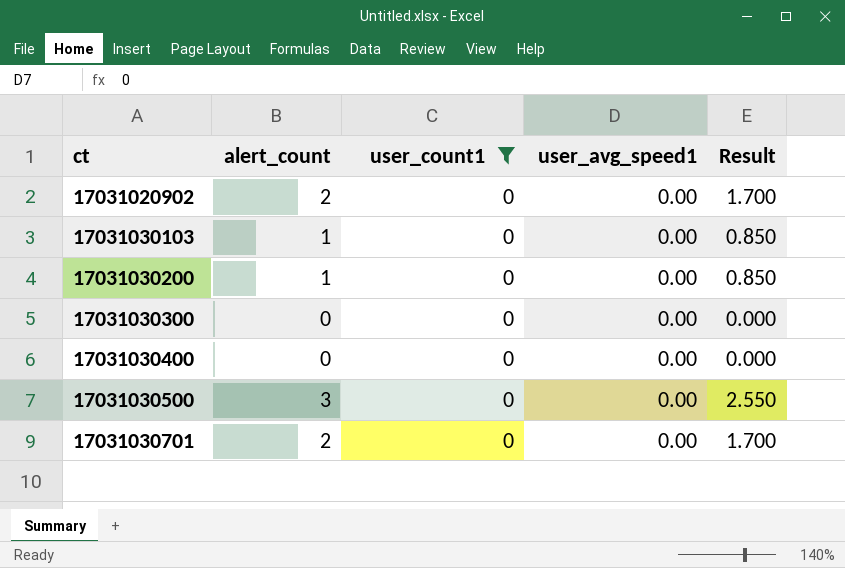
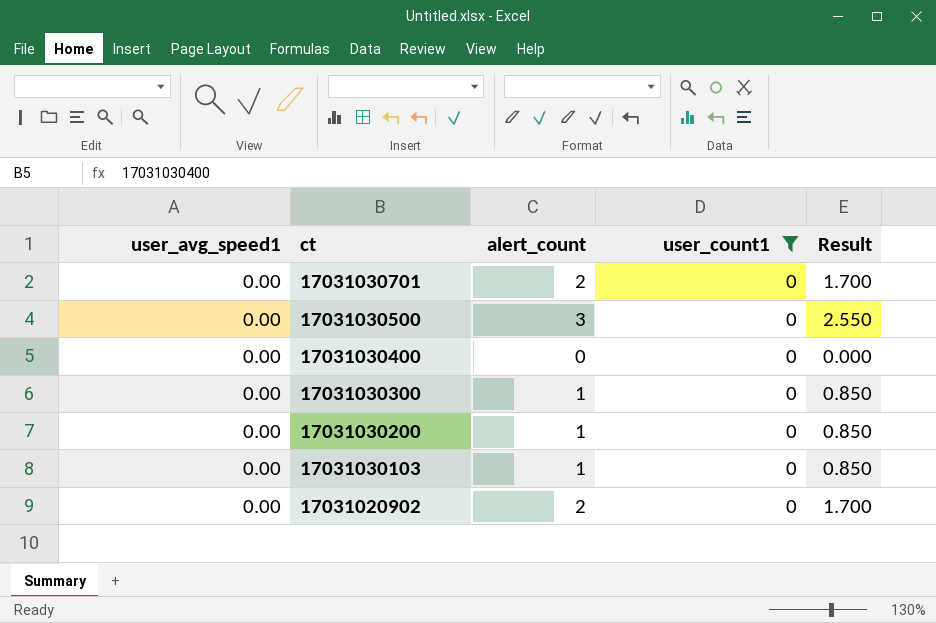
row order: ct ascending -> ct descending
column user_avg_speed1 | position: 4 -> 1
17031030300 | alert_count: 0 -> 1
17031030300 | Result: 0.000 -> 0.850

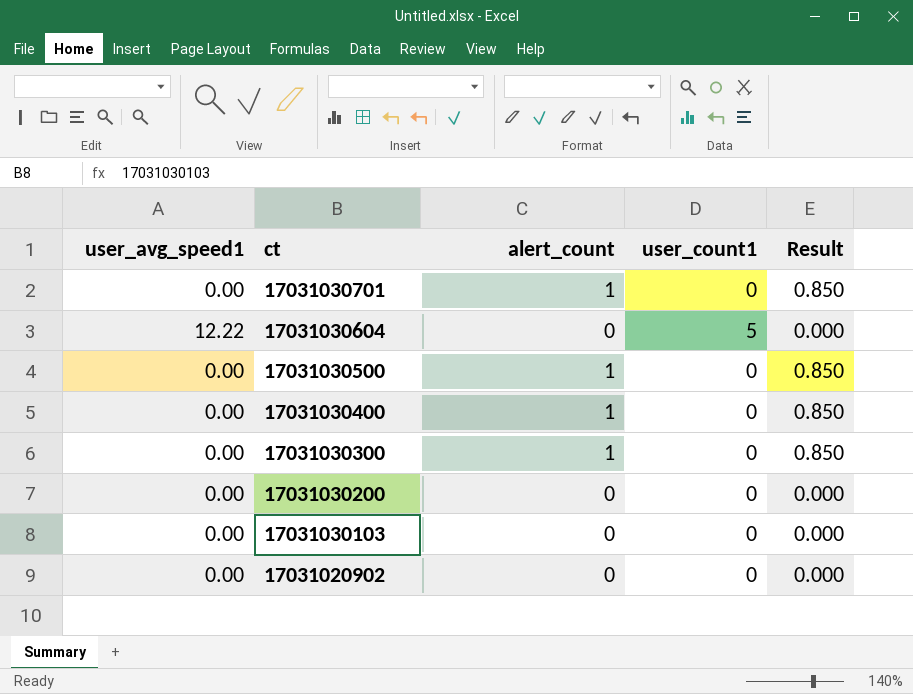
filter: user_count1 = 0 -> none
17031030701 | alert_count: 2 -> 1
17031030701 | Result: 1.700 -> 0.850
17031030500 | alert_count: 3 -> 1
17031030500 | Result: 2.550 -> 0.850
17031030400 | alert_count: 0 -> 1
17031030400 | Result: 0.000 -> 0.850
17031030200 | alert_count: 1 -> 0
17031030200 | Result: 0.850 -> 0.000
17031030103 | alert_count: 1 -> 0
17031030103 | Result: 0.850 -> 0.000
17031020902 | alert_count: 2 -> 0
17031020902 | Result: 1.700 -> 0.000

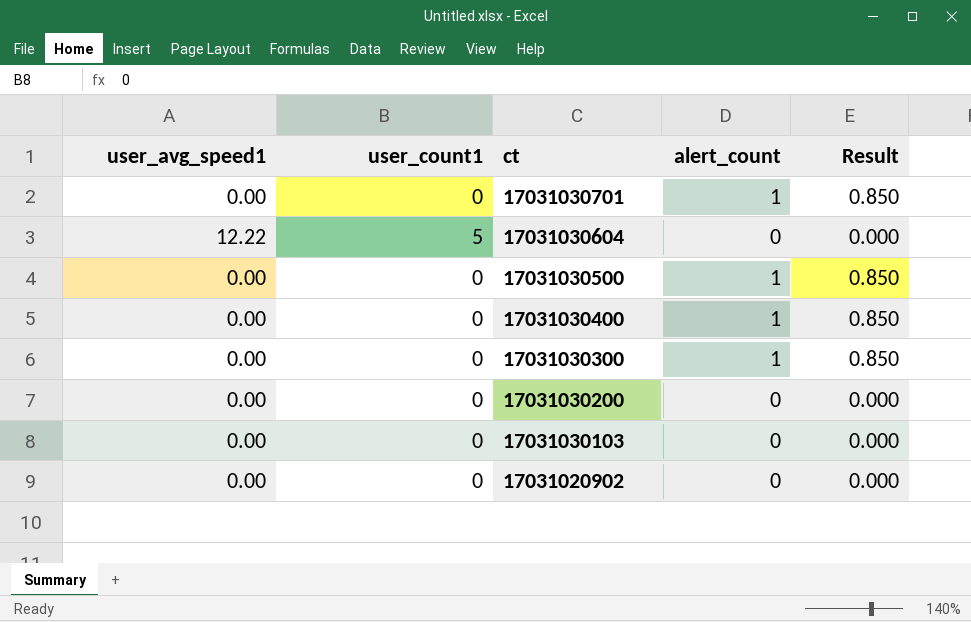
column user_count1 | position: 4 -> 2

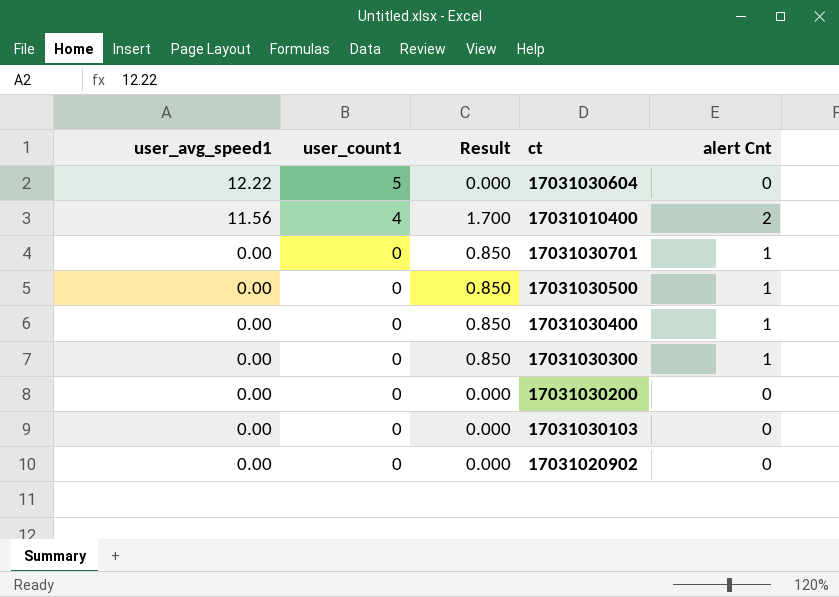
row order: ct descending -> user_avg_speed1 descending
column Result | position: 5 -> 3
column name: alert_count -> alert Cnt
row 17031010400: none -> 11.56 | 4 | 1.700 | 2

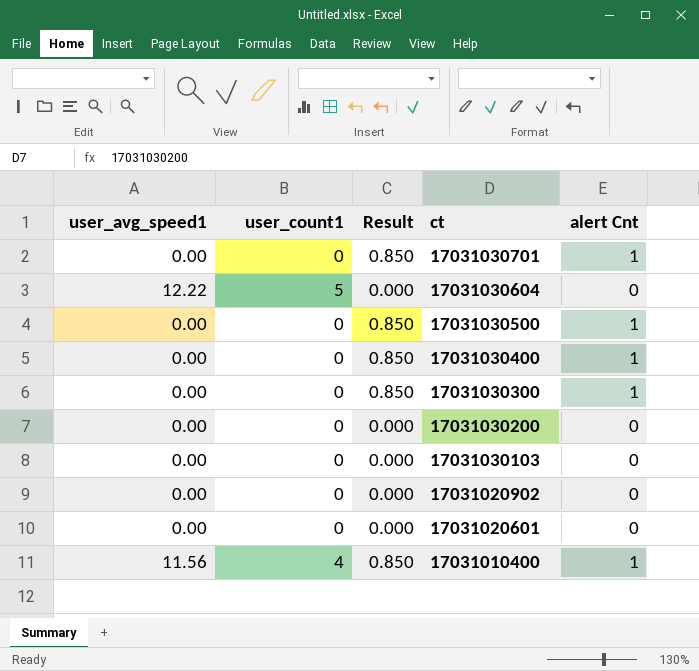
row order: user_avg_speed1 descending -> ct descending
row 17031020601: none -> 0.00 | 0 | 0.000 | 0
17031010400 | Result: 1.700 -> 0.850
17031010400 | alert Cnt: 2 -> 1

